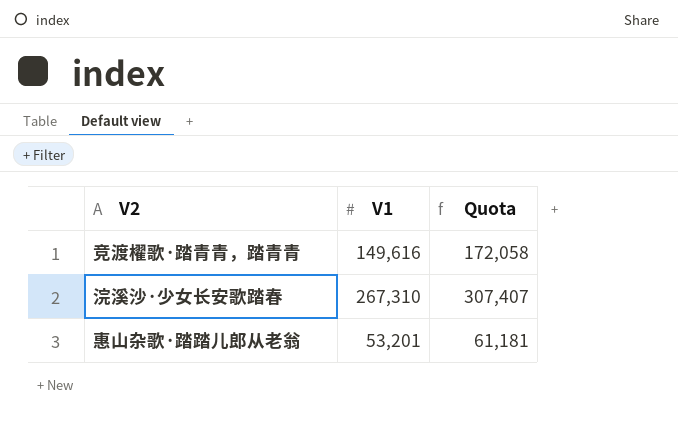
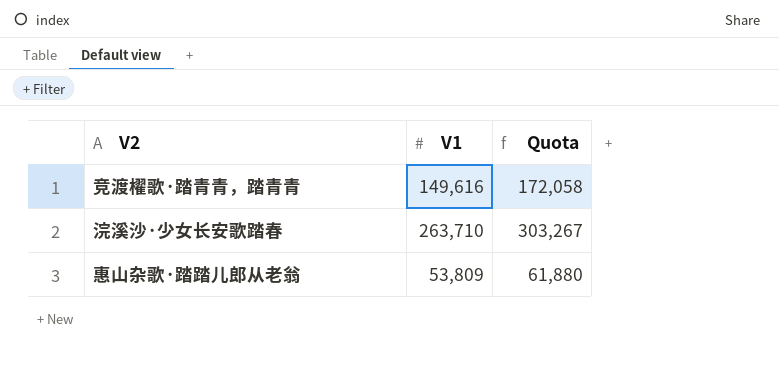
浣溪沙·少女长安歌踏春 | V1: 267,310 -> 263,710
浣溪沙·少女长安歌踏春 | Quota: 307,407 -> 303,267
惠山杂歌·踏踏儿郎从老翁 | V1: 53,201 -> 53,809
惠山杂歌·踏踏儿郎从老翁 | Quota: 61,181 -> 61,880

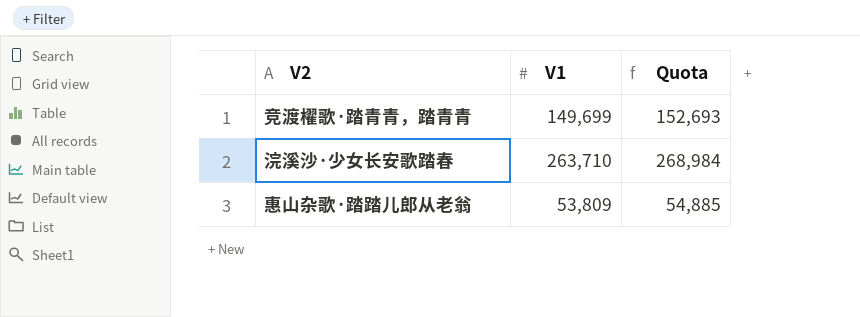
column Quota | formula: [V1] * 1.15 -> [V1] * 1.02
竞渡櫂歌·踏青青，踏青青 | V1: 149,616 -> 149,699

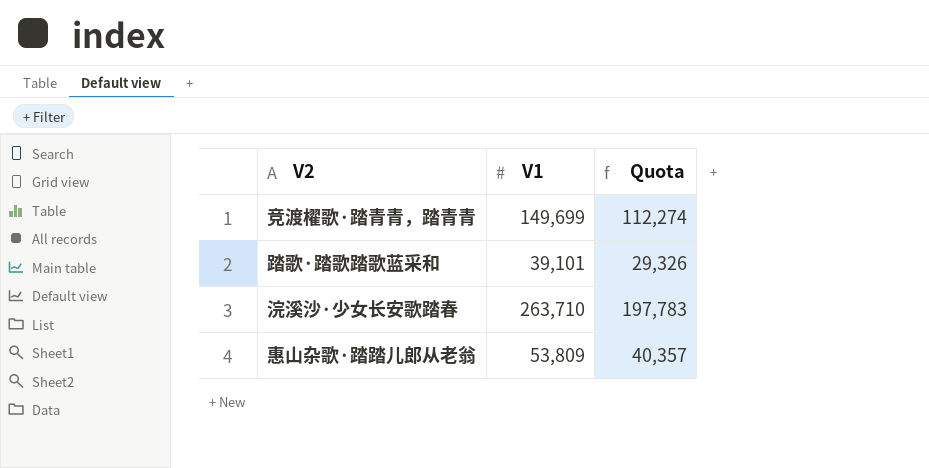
column Quota | formula: [V1] * 1.02 -> [V1] * 0.75
row 踏歌·踏歌踏歌蓝采和: none -> 39,101 | 29,326

